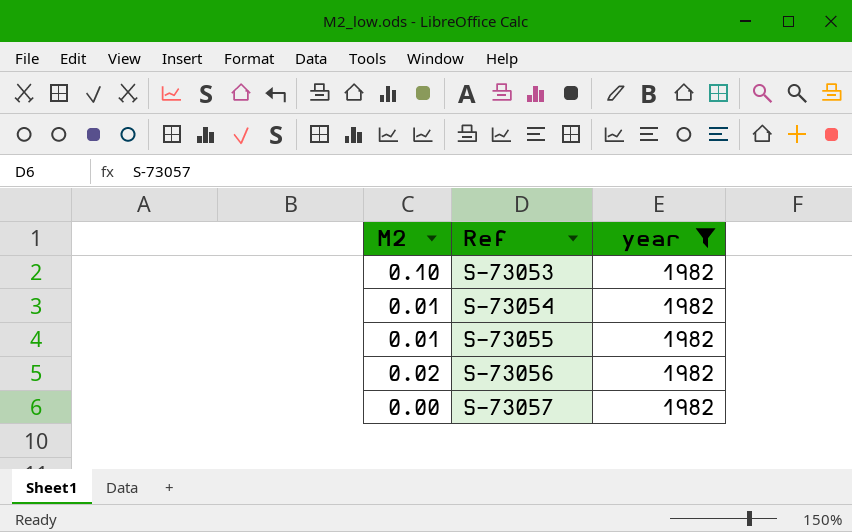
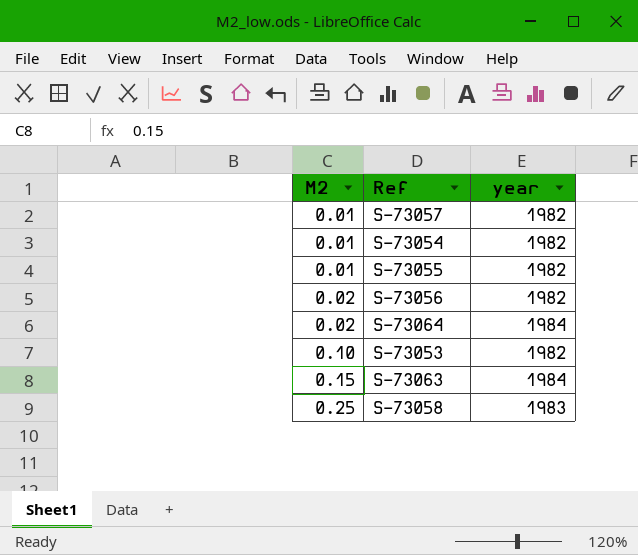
filter: year = 1982 -> none
row order: Ref ascending -> M2 ascending
S-73057 | M2: 0.00 -> 0.01

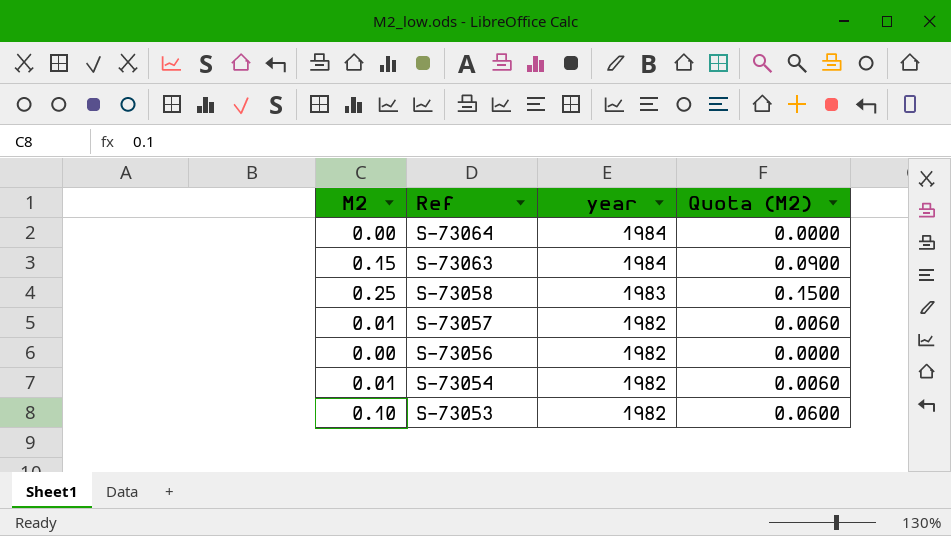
row order: M2 ascending -> Ref descending
column Quota (M2) | formula: none -> [M2] * 0.6
row S-73055: 0.01 | 1982 -> none
S-73064 | M2: 0.02 -> 0.00
S-73056 | M2: 0.02 -> 0.00

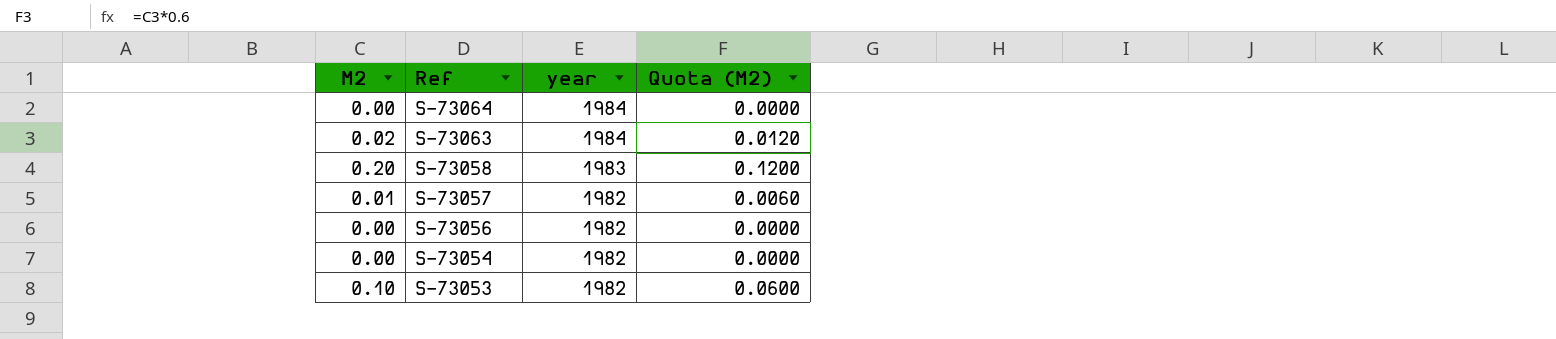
S-73063 | M2: 0.15 -> 0.02
S-73063 | Quota (M2): 0.0900 -> 0.0120
S-73058 | M2: 0.25 -> 0.20
S-73058 | Quota (M2): 0.1500 -> 0.1200
S-73054 | M2: 0.01 -> 0.00
S-73054 | Quota (M2): 0.0060 -> 0.0000

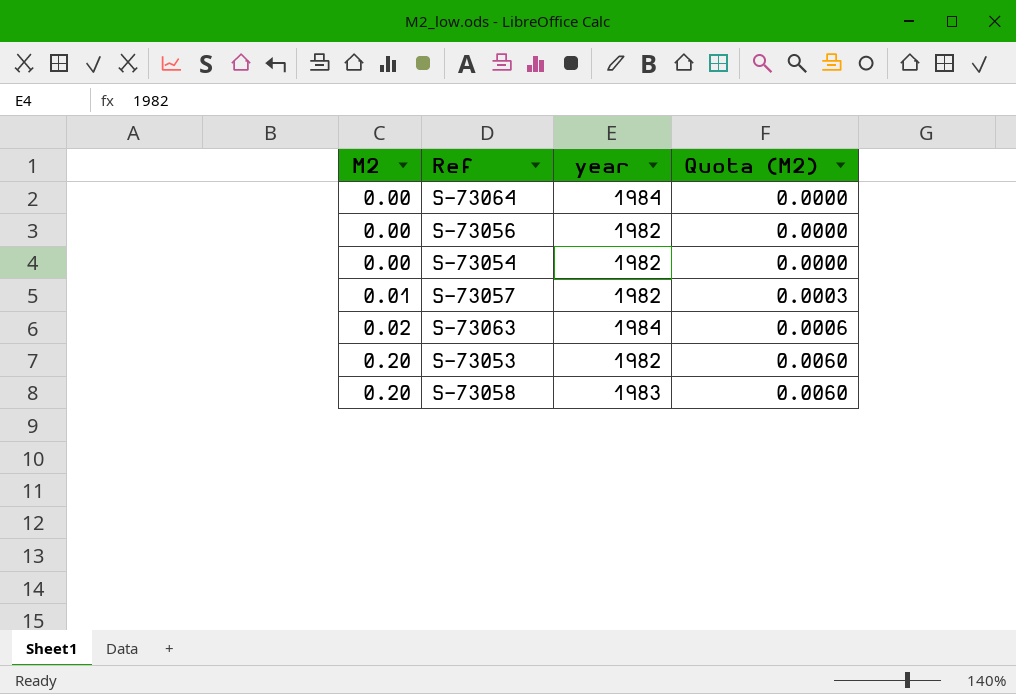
row order: Ref descending -> M2 ascending
column Quota (M2) | formula: [M2] * 0.6 -> [M2] * 0.03
S-73053 | M2: 0.10 -> 0.20

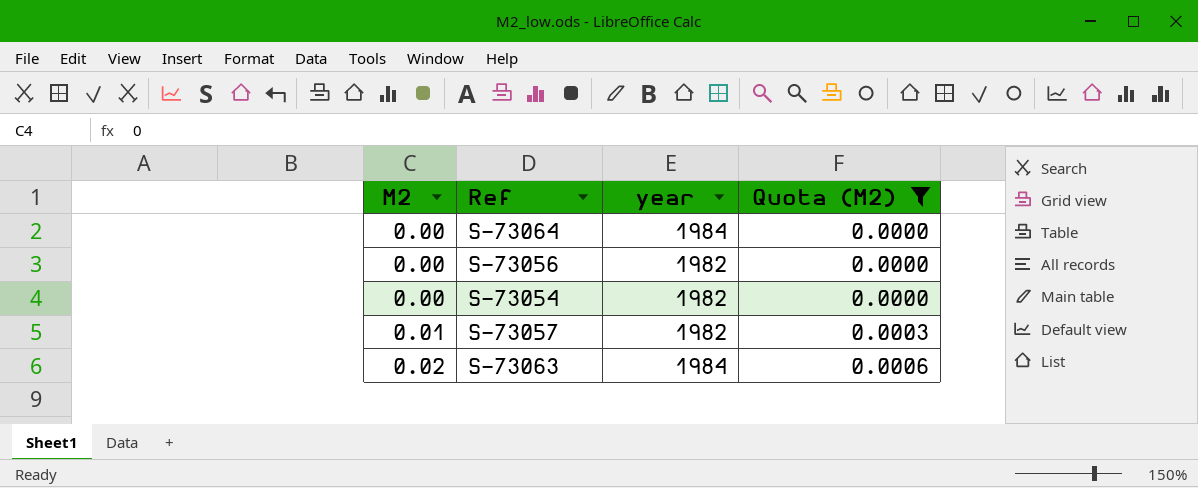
filter: none -> Quota (M2) != 0.0060

